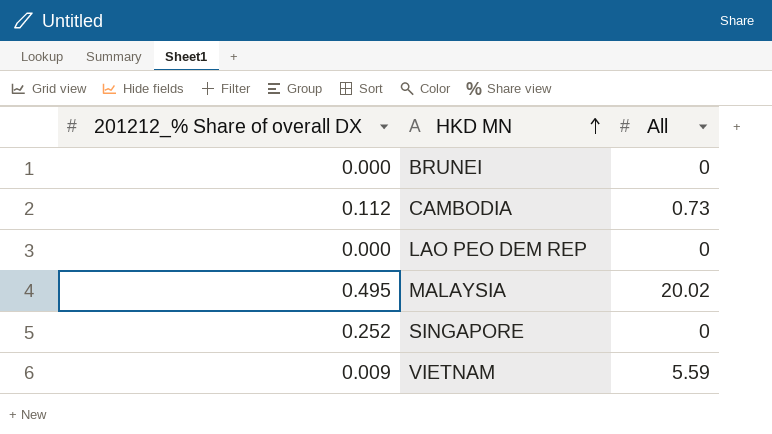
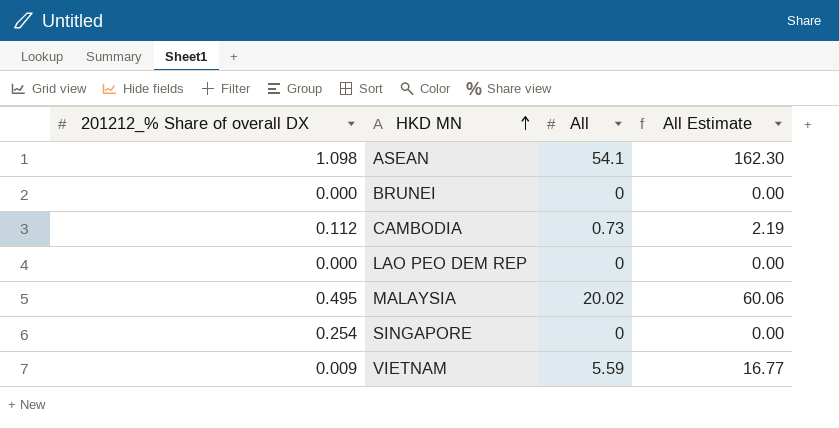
column All Estimate | formula: none -> [All] * 3
row ASEAN: none -> 1.098 | 54.1 | 162.30
SINGAPORE | 201212_% Share of overall DX: 0.252 -> 0.254

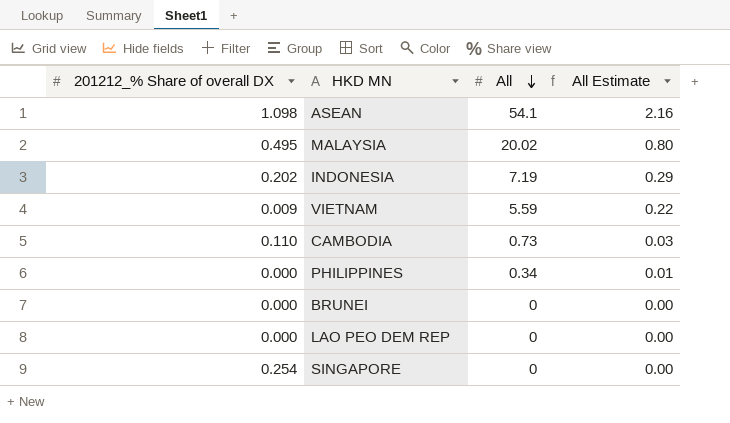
row order: HKD MN ascending -> All descending
column All Estimate | formula: [All] * 3 -> [All] * 0.04
row INDONESIA: none -> 0.202 | 7.19 | 0.29
CAMBODIA | 201212_% Share of overall DX: 0.112 -> 0.110
row PHILIPPINES: none -> 0.000 | 0.34 | 0.01

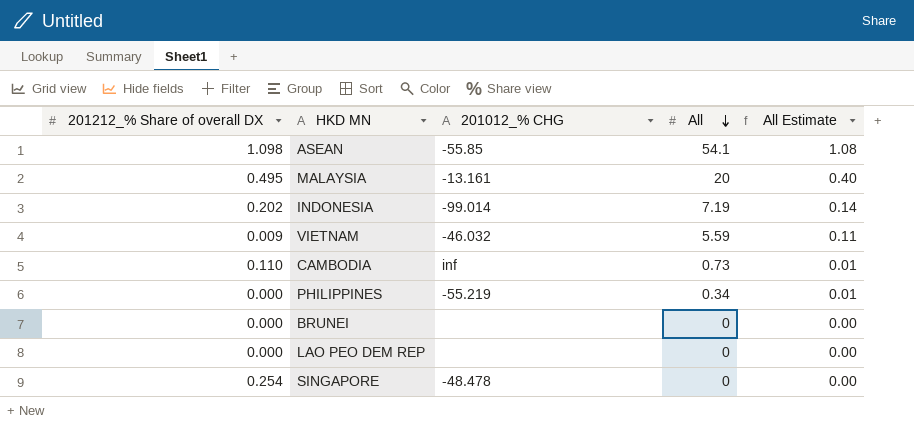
column 201012_% CHG | position: none -> 3
column All Estimate | formula: [All] * 0.04 -> [All] * 0.02
MALAYSIA | All: 20.02 -> 20

